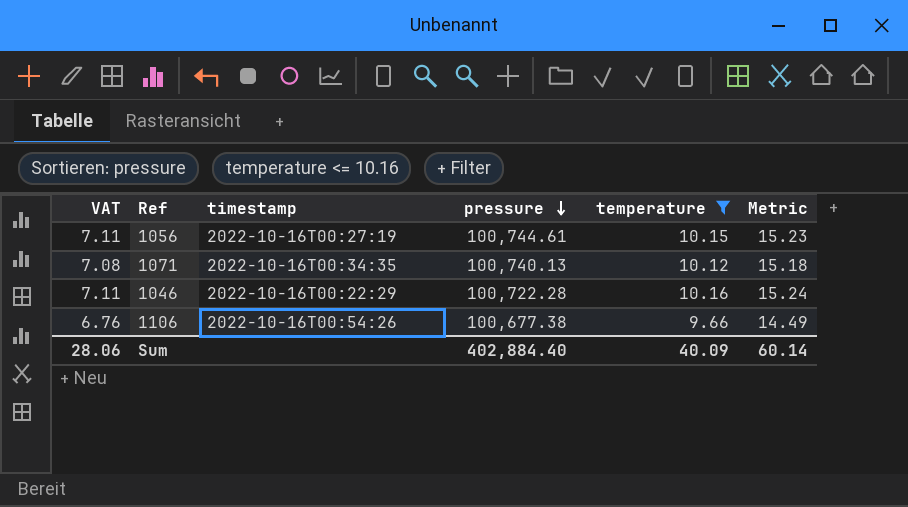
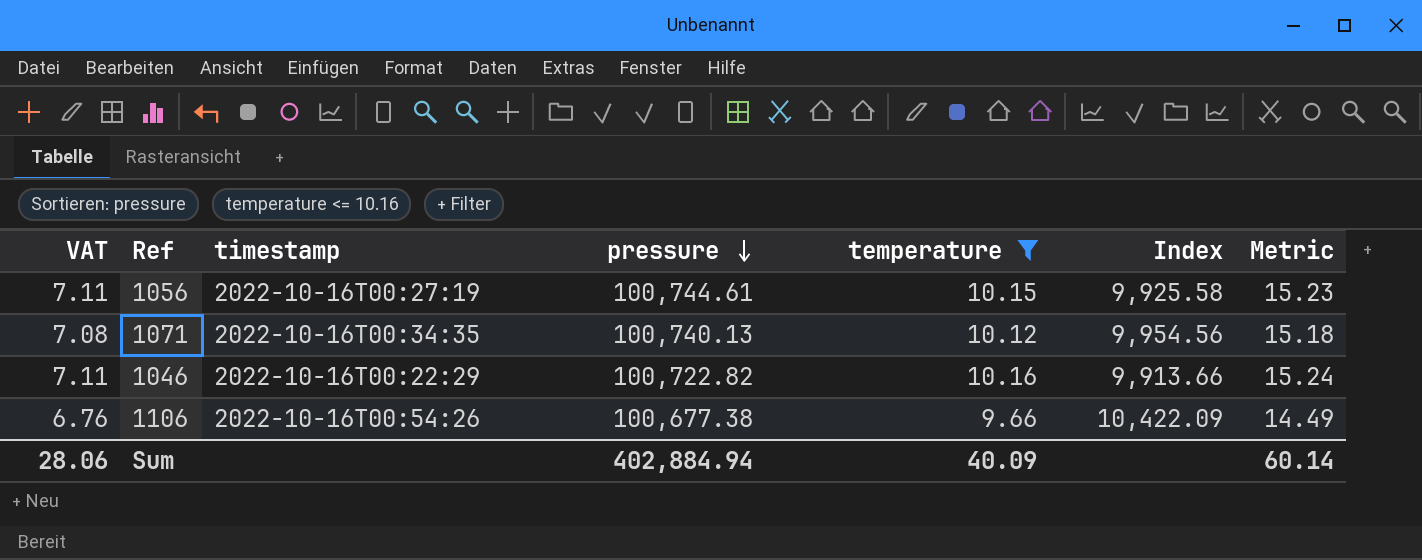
column Index | formula: none -> [pressure] / [temperature]
1046 | pressure: 100,722.28 -> 100,722.82
Sum | pressure: 402,884.40 -> 402,884.94

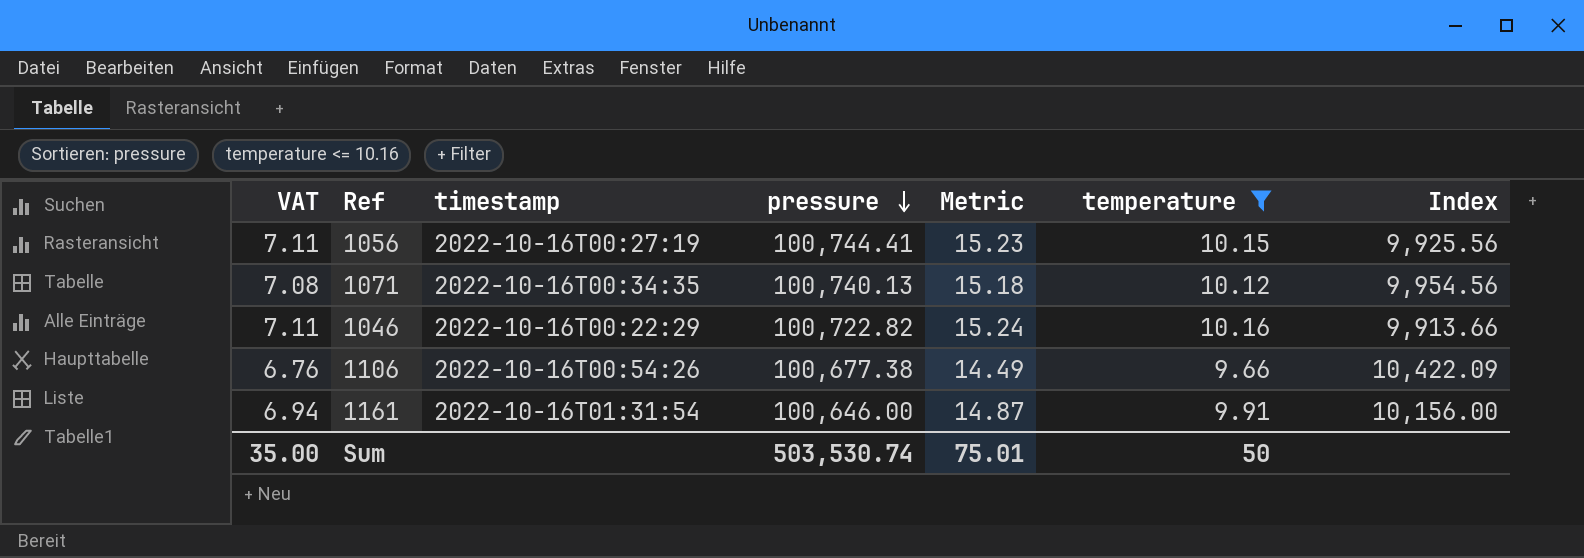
column Metric | position: 7 -> 5
1056 | pressure: 100,744.61 -> 100,744.41
1056 | Index: 9,925.58 -> 9,925.56
row 1161: none -> 6.94 | 2022-10-16T01:31:54 | 100,646.00 | 14.87 | 9.91 | 10,156.00
Sum | VAT: 28.06 -> 35.00
Sum | pressure: 402,884.94 -> 503,530.74
Sum | Metric: 60.14 -> 75.01
Sum | temperature: 40.09 -> 50

